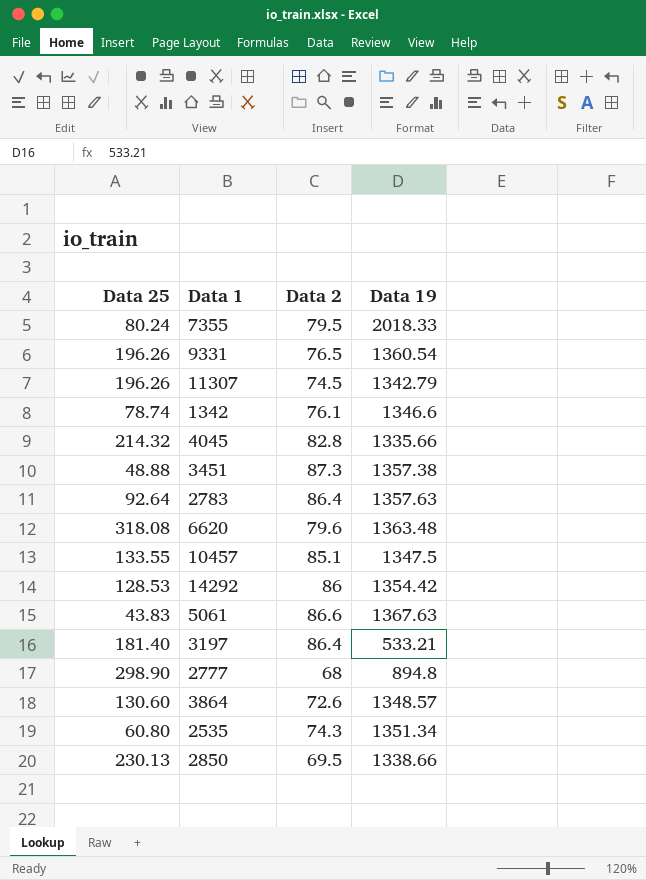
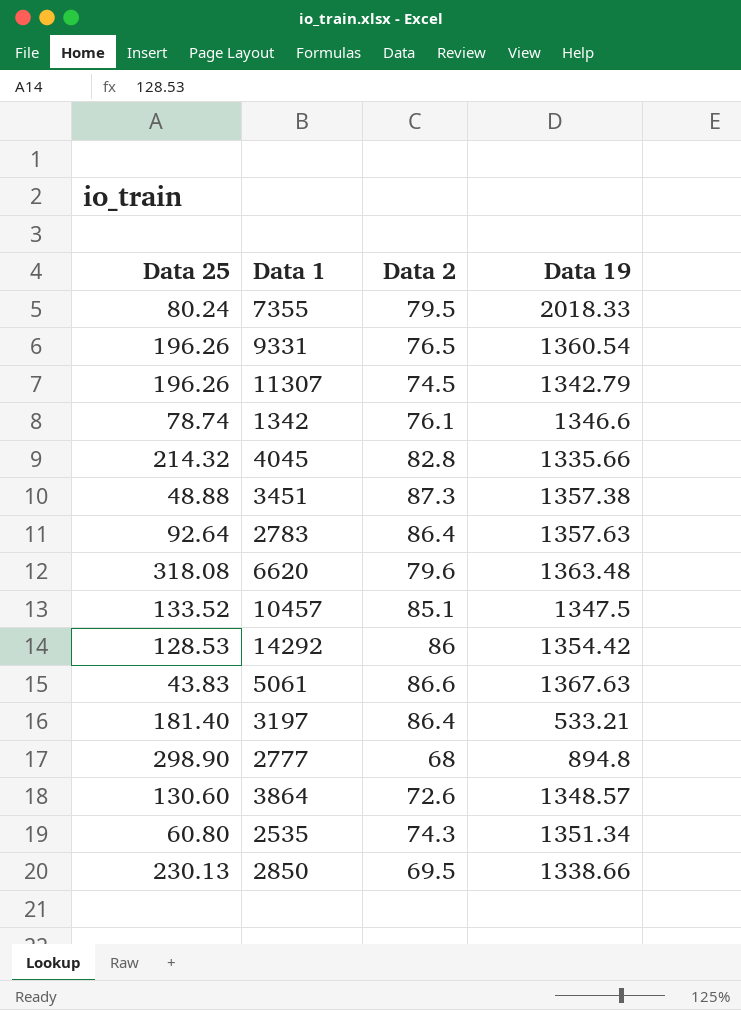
10457 | Data 25: 133.55 -> 133.52

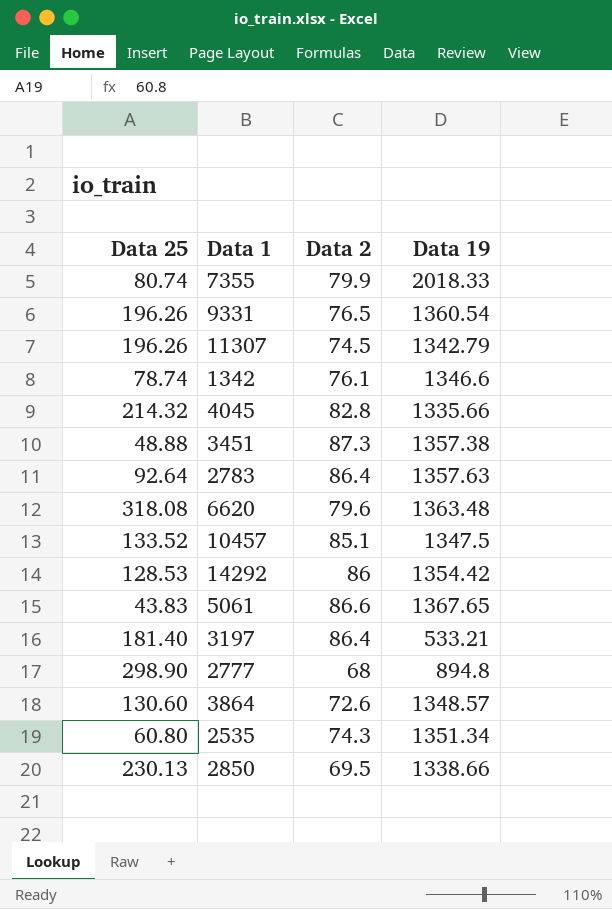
7355 | Data 25: 80.24 -> 80.74
7355 | Data 2: 79.5 -> 79.9
5061 | Data 19: 1367.63 -> 1367.65

